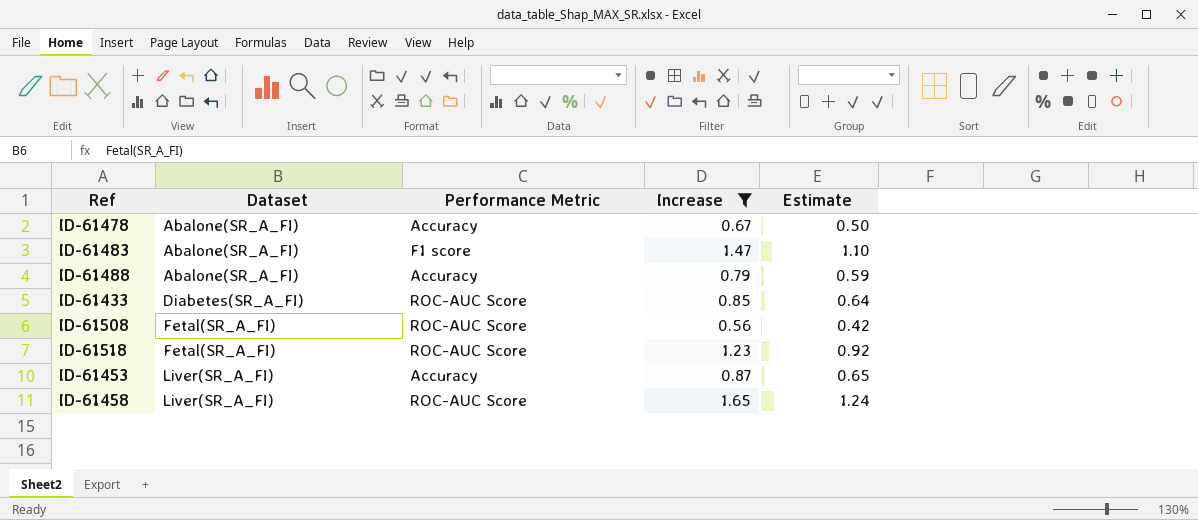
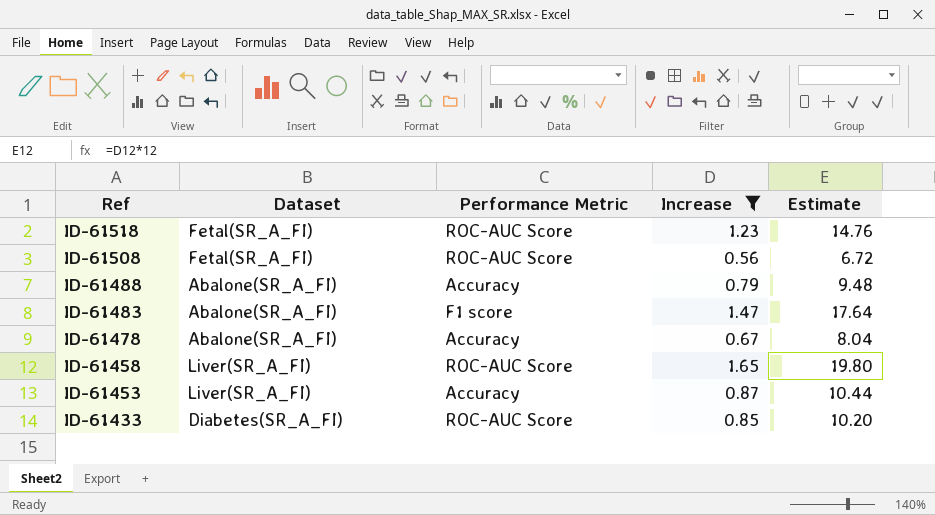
row order: Dataset ascending -> Ref descending
column Estimate | formula: [Increase] * 0.75 -> [Increase] * 12

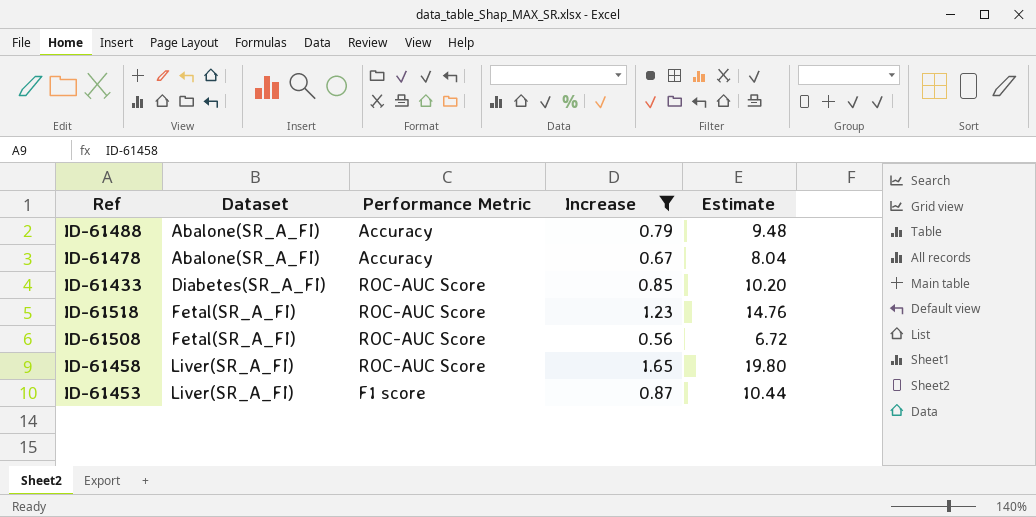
row order: Ref descending -> Dataset ascending
row ID-61483: Abalone(SR_A_FI) | F1 score | 1.47 | 17.64 -> none
ID-61453 | Performance Metric: Accuracy -> F1 score

